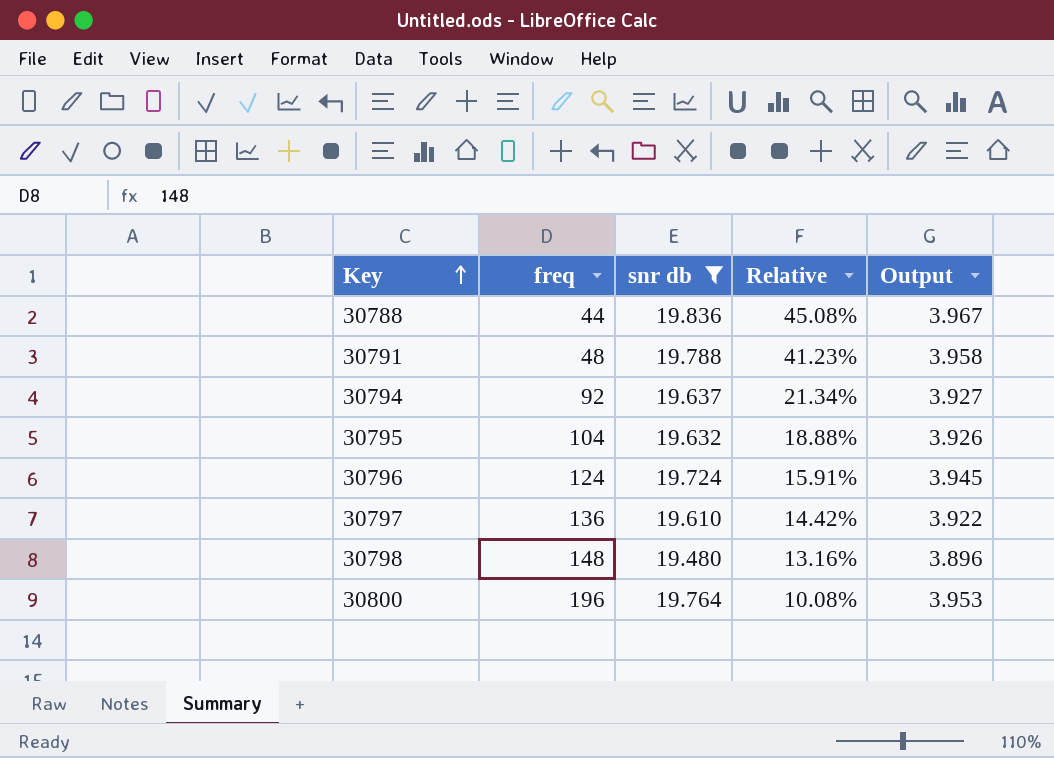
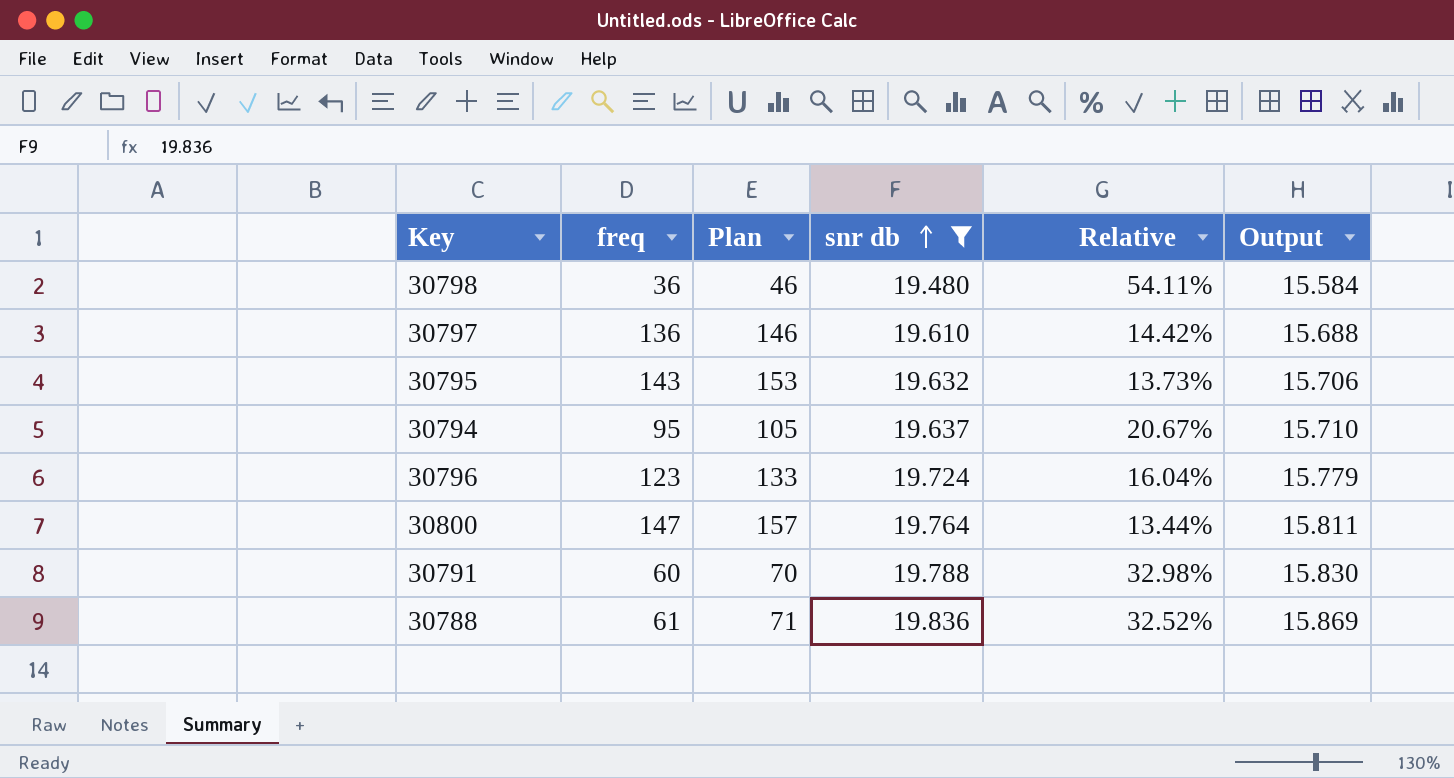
row order: Key ascending -> snr db ascending
column Plan | formula: none -> [freq] + 10
column Output | formula: [snr db] * 0.2 -> [snr db] * 0.8
30798 | freq: 148 -> 36
30798 | Relative: 13.16% -> 54.11%
30795 | freq: 104 -> 143
30795 | Relative: 18.88% -> 13.73%
30794 | freq: 92 -> 95
30794 | Relative: 21.34% -> 20.67%
30796 | freq: 124 -> 123
30796 | Relative: 15.91% -> 16.04%
30800 | freq: 196 -> 147
30800 | Relative: 10.08% -> 13.44%
30791 | freq: 48 -> 60
30791 | Relative: 41.23% -> 32.98%
30788 | freq: 44 -> 61
30788 | Relative: 45.08% -> 32.52%

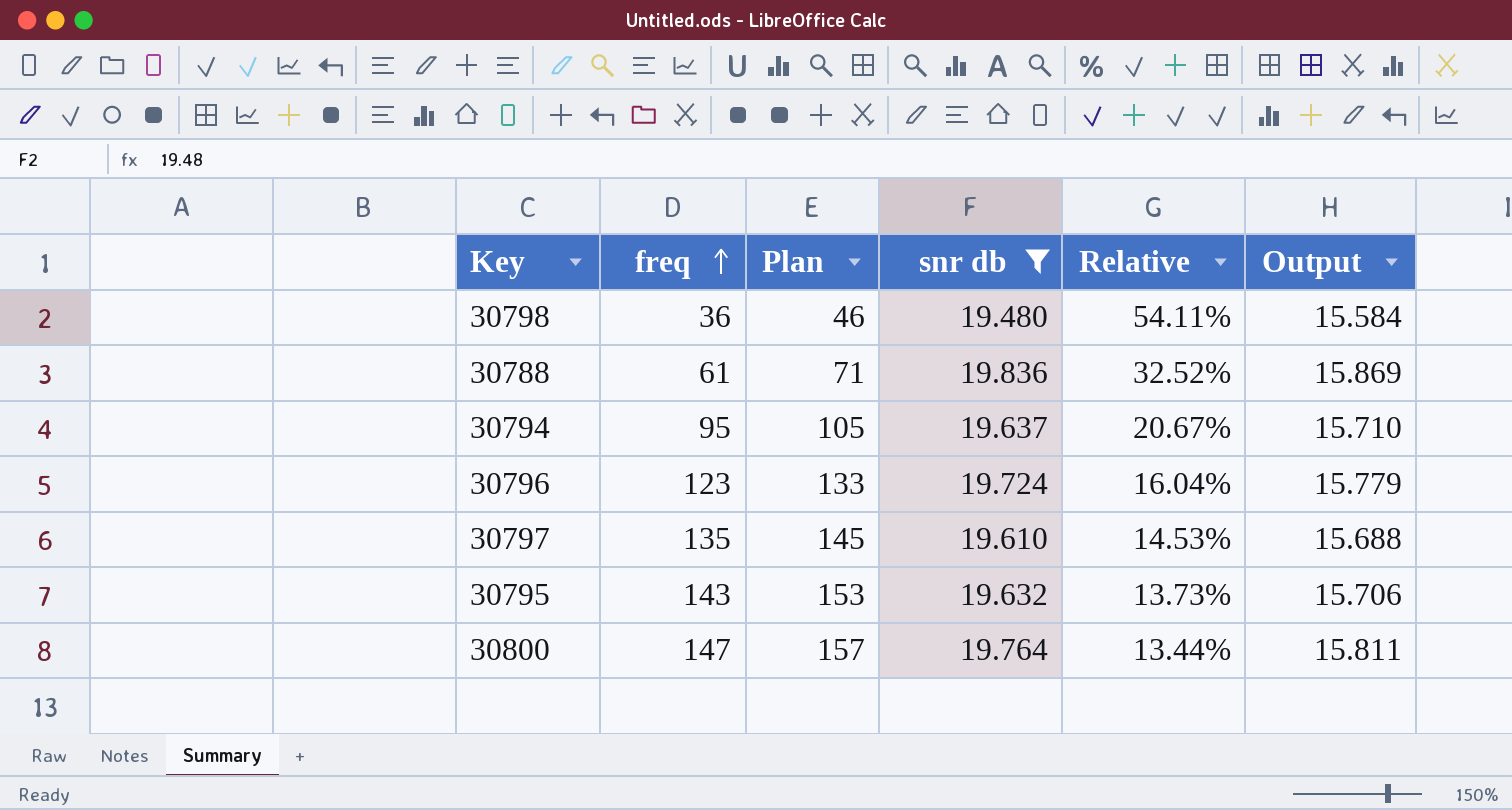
row order: snr db ascending -> freq ascending
row 30791: 60 | 70 | 19.788 | 32.98% | 15.830 -> none
30797 | freq: 136 -> 135
30797 | Plan: 146 -> 145
30797 | Relative: 14.42% -> 14.53%

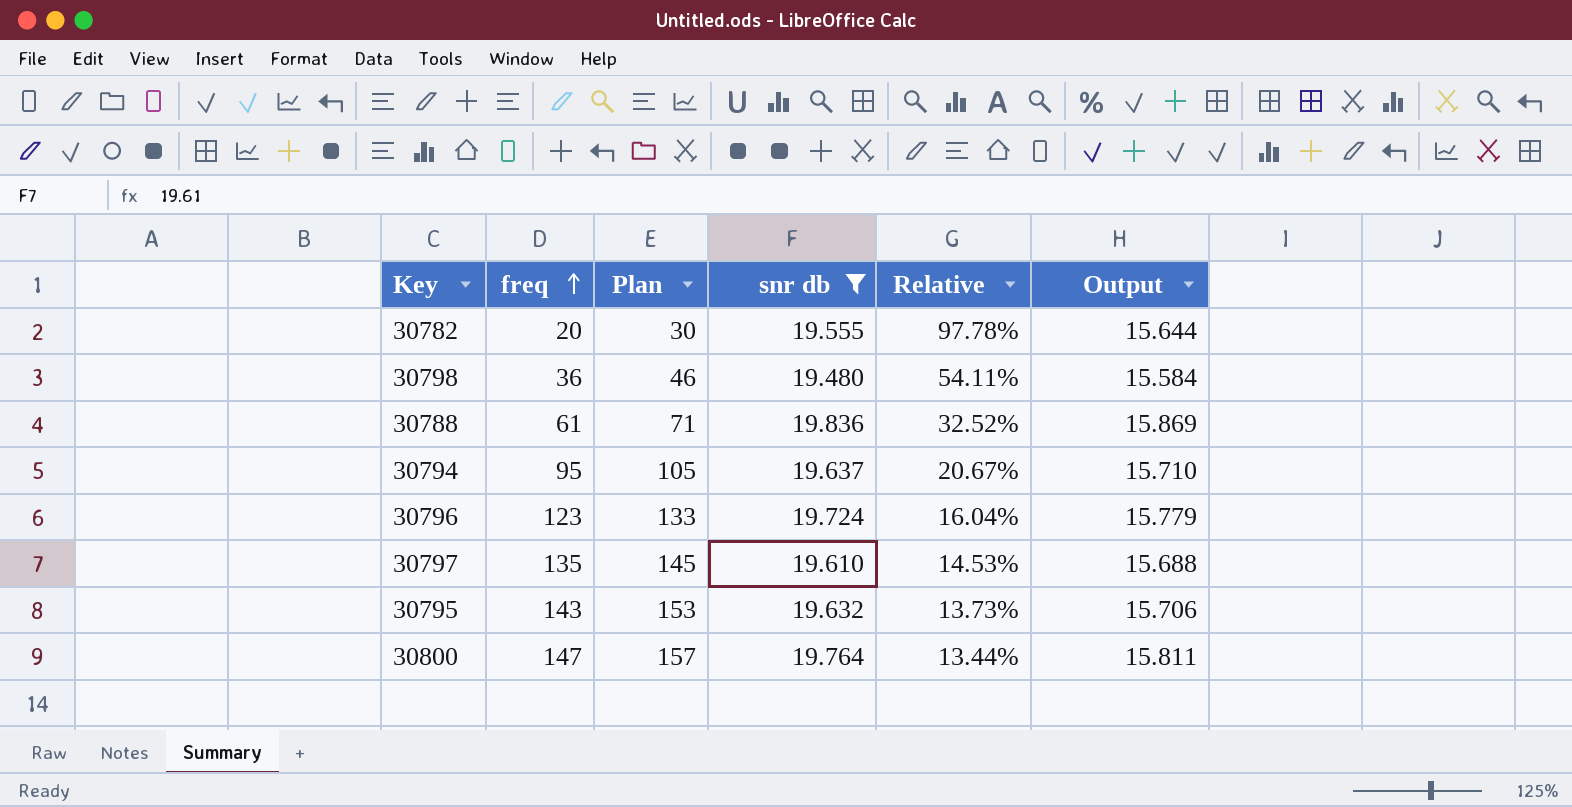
row 30782: none -> 20 | 30 | 19.555 | 97.78% | 15.644

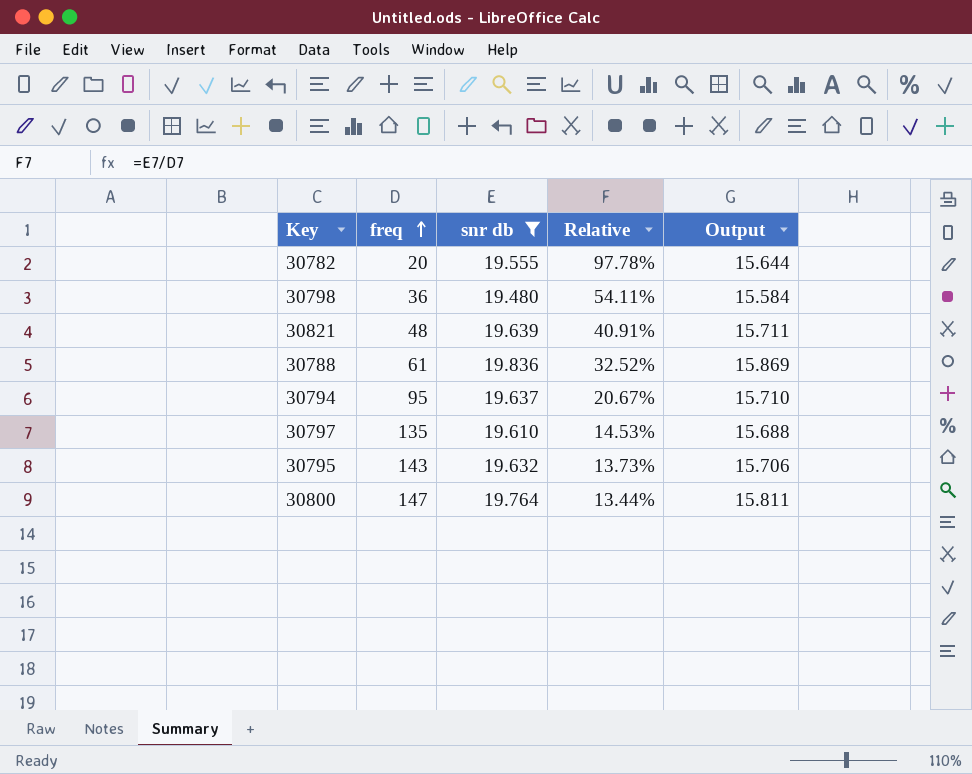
column Plan | formula: [freq] + 10 -> none
row 30796: 123 | 133 | 19.724 | 16.04% | 15.779 -> none
row 30821: none -> 48 | 19.639 | 40.91% | 15.711

